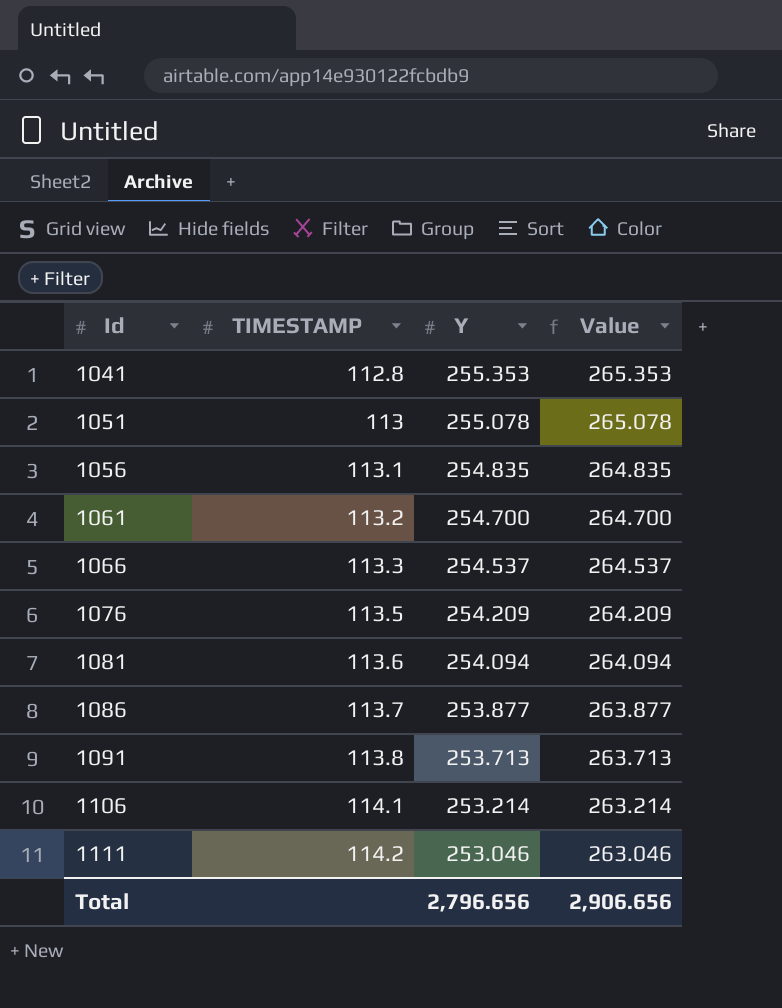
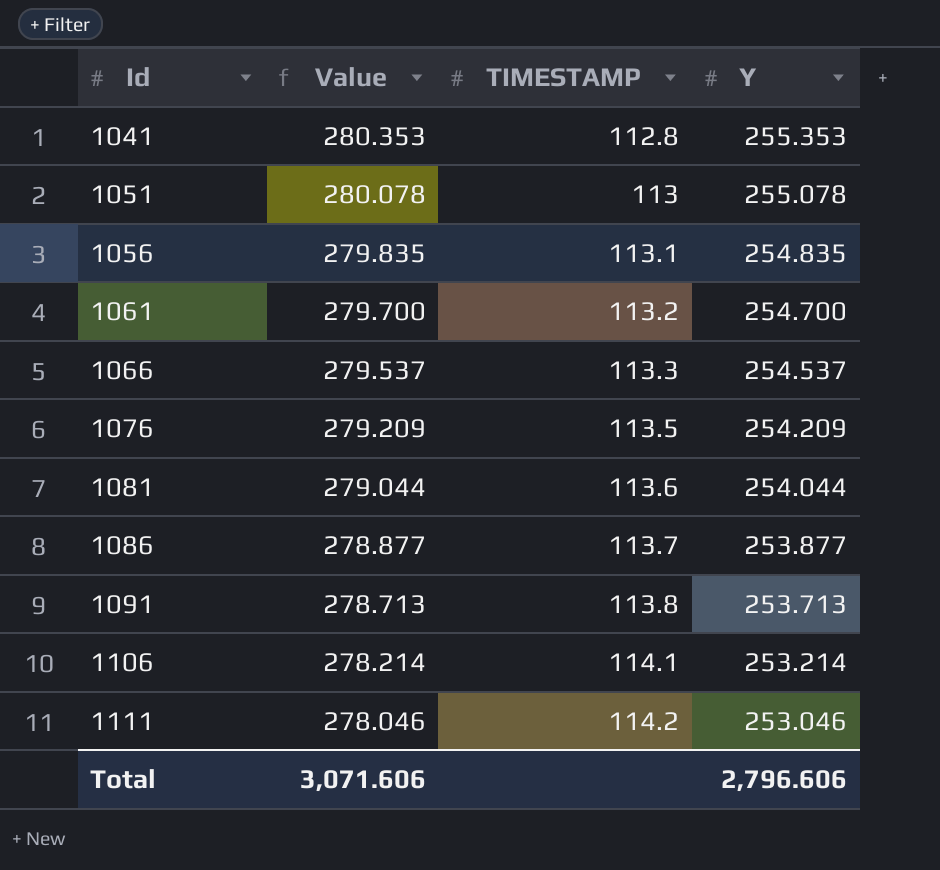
column Value | formula: [Y] + 10 -> [Y] + 25
column Value | position: 4 -> 2
1081 | Y: 254.094 -> 254.044
Total | Value: 2,906.656 -> 3,071.606
Total | Y: 2,796.656 -> 2,796.606

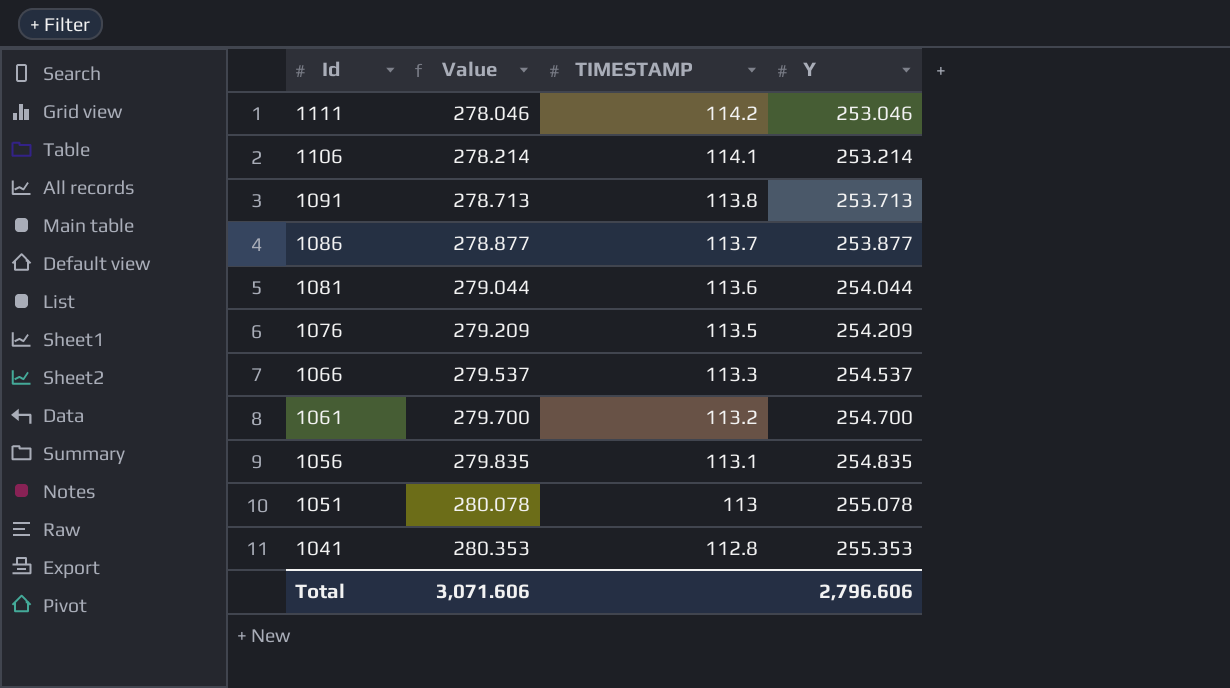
row order: Id ascending -> Id descending

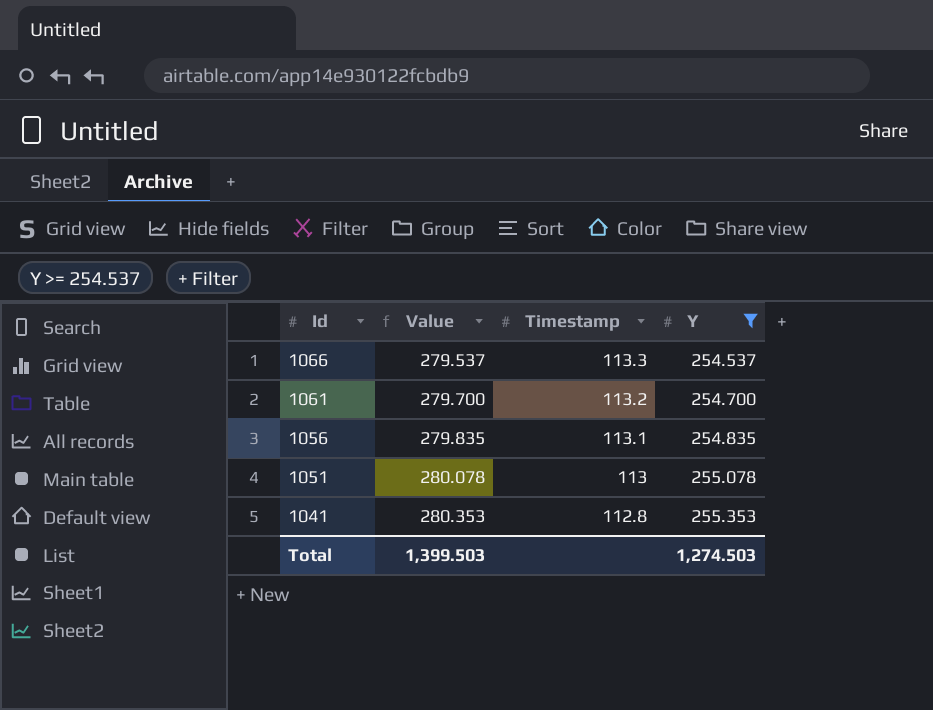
filter: none -> Y >= 254.537
column name: TIMESTAMP -> Timestamp
Total | Value: 3,071.606 -> 1,399.503
Total | Y: 2,796.606 -> 1,274.503

